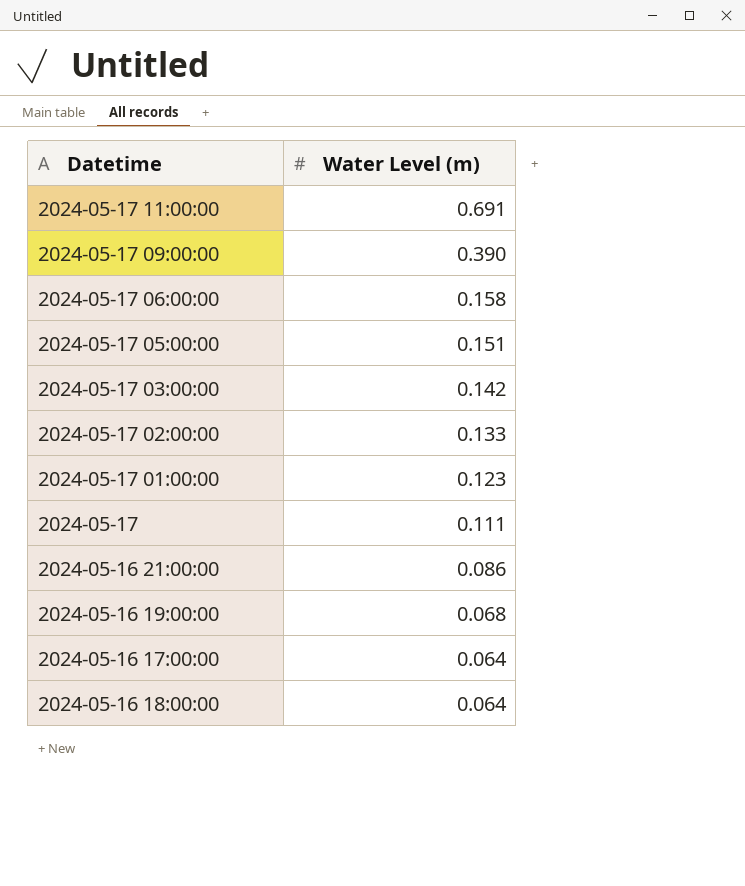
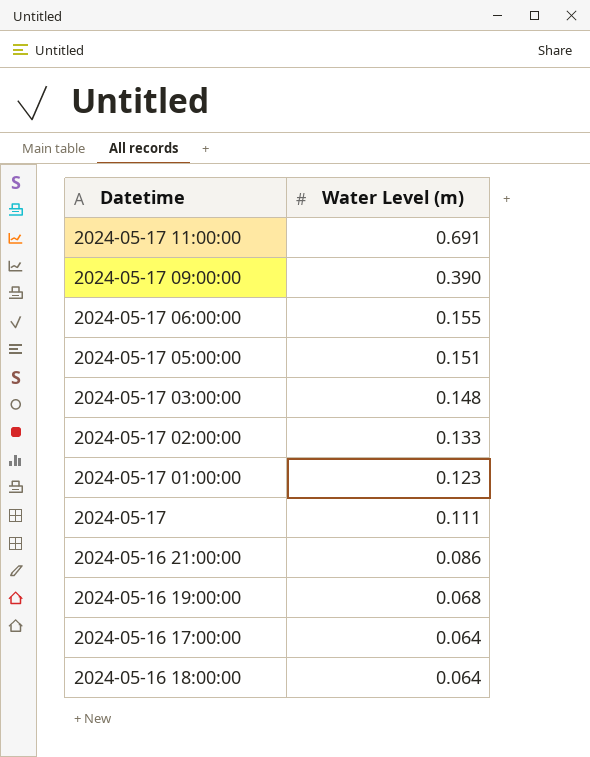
2024-05-17 06:00:00 | Water Level (m): 0.158 -> 0.155
2024-05-17 03:00:00 | Water Level (m): 0.142 -> 0.148

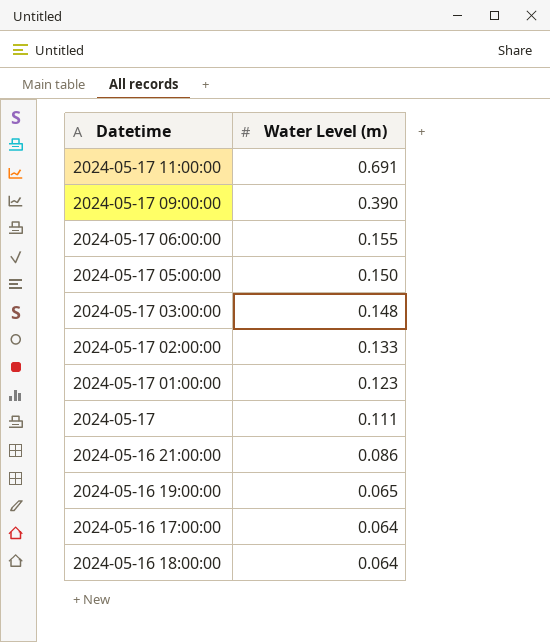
2024-05-17 05:00:00 | Water Level (m): 0.151 -> 0.150
2024-05-16 19:00:00 | Water Level (m): 0.068 -> 0.065

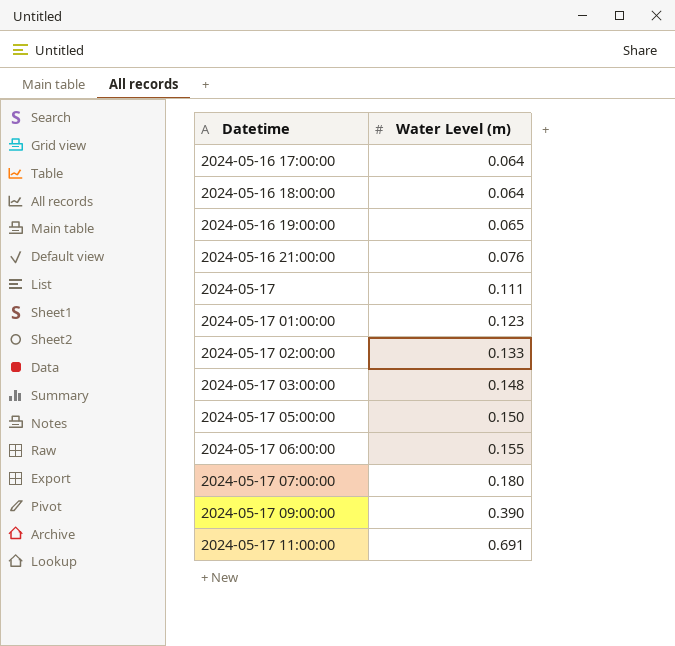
row order: Water Level (m) descending -> Datetime ascending
2024-05-16 21:00:00 | Water Level (m): 0.086 -> 0.076
row 2024-05-17 07:00:00: none -> 0.180

